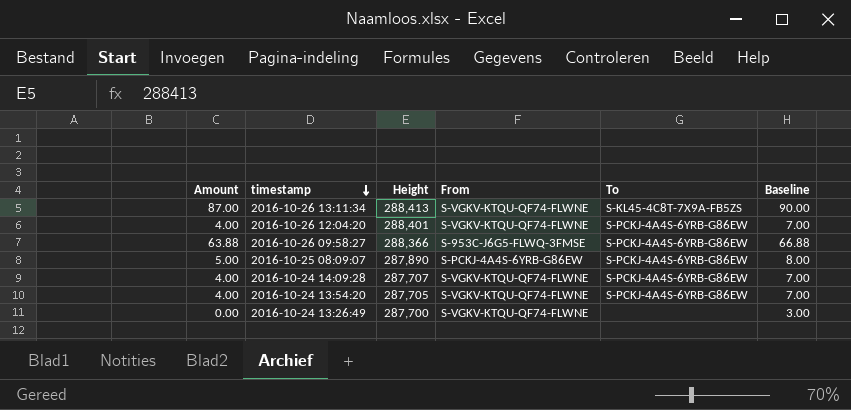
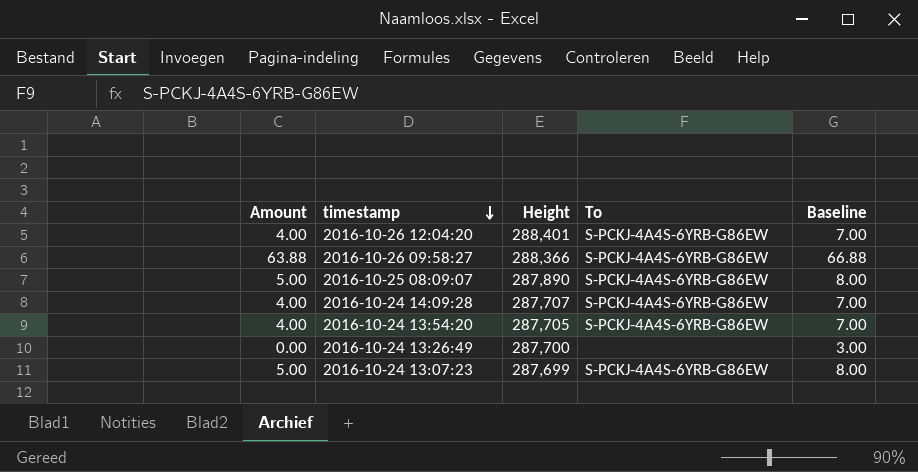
column From | position: 4 -> none
row 2016-10-26 13:11:34: 87.00 | 288,413 | S-VGKV-KTQU-QF74-FLWNE | S-KL45-4C8T-7X9A-FB5ZS | 90.00 -> none
row 2016-10-24 13:07:23: none -> 5.00 | 287,699 | S-PCKJ-4A4S-6YRB-G86EW | 8.00

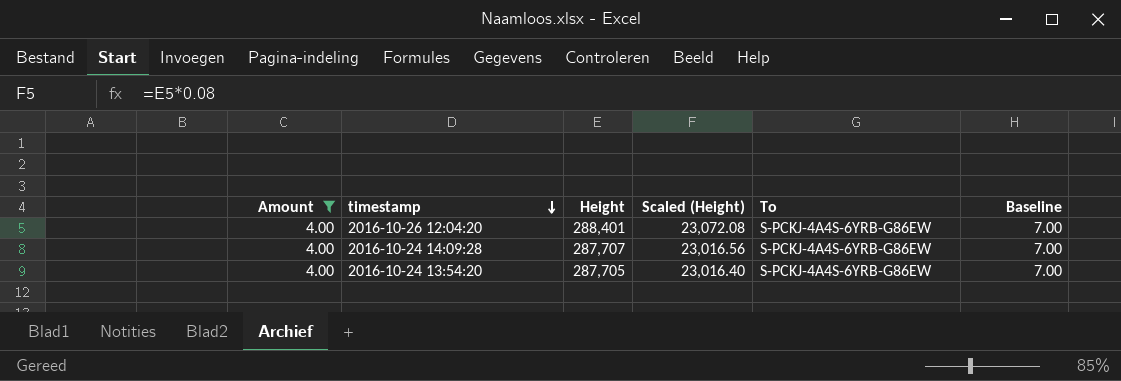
filter: none -> Amount = 4.00
column Scaled (Height) | formula: none -> [Height] * 0.08

